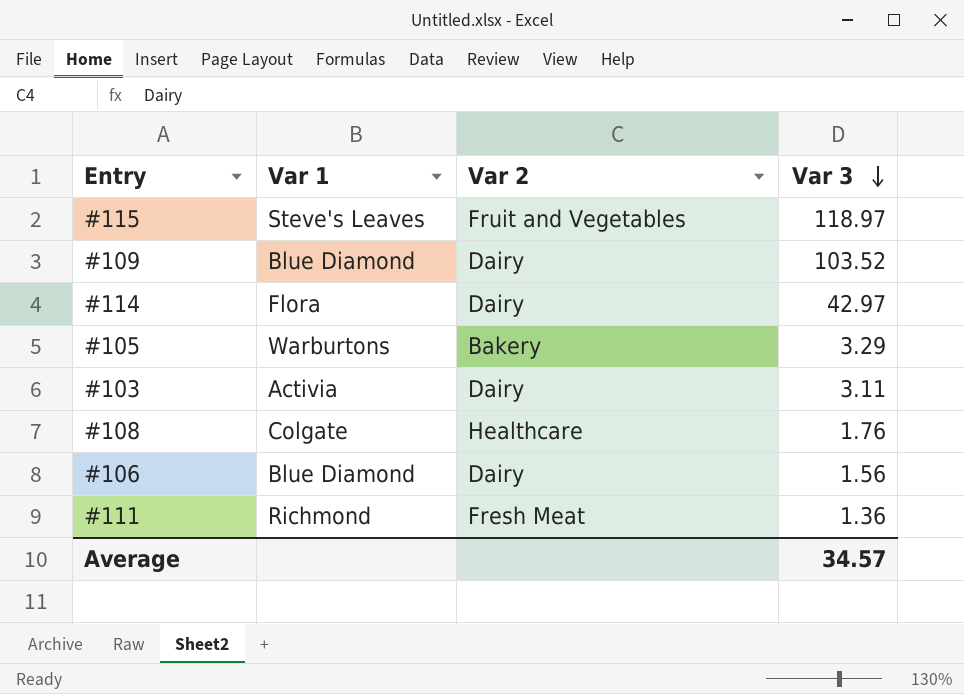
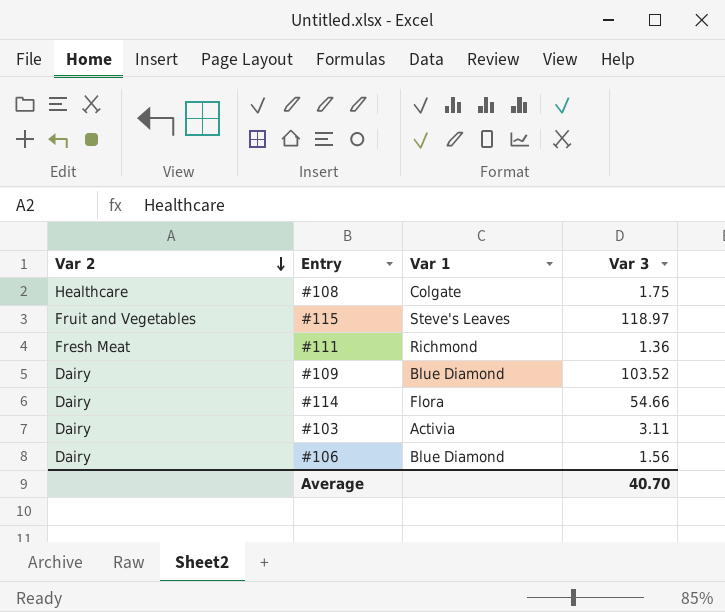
row order: Var 3 descending -> Var 2 descending
column Var 2 | position: 3 -> 1
row #105: Warburtons | Bakery | 3.29 -> none
#108 | Var 3: 1.76 -> 1.75
#114 | Var 3: 42.97 -> 54.66
Average | Var 3: 34.57 -> 40.70

